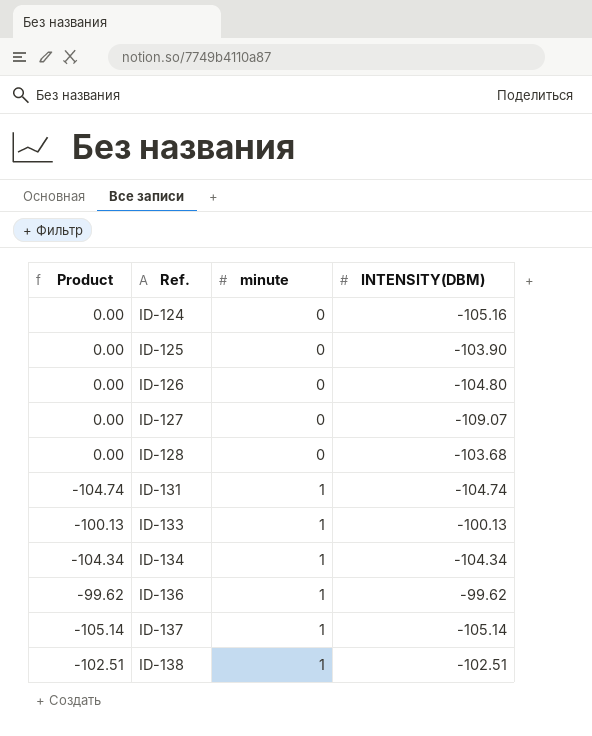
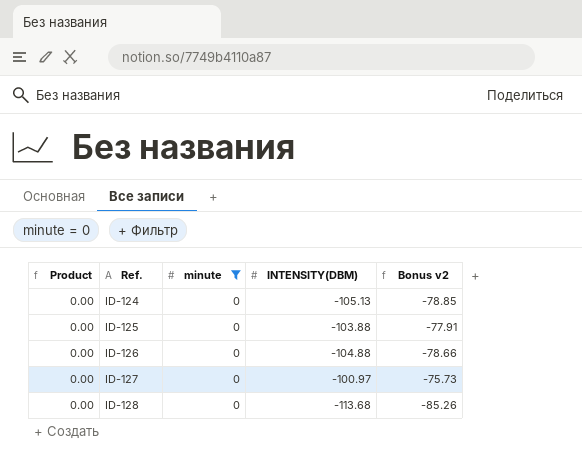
filter: none -> minute = 0
column Bonus v2 | formula: none -> [INTENSITY(DBM)] * 0.75
ID-124 | INTENSITY(DBM): -105.16 -> -105.13
ID-125 | INTENSITY(DBM): -103.90 -> -103.88
ID-126 | INTENSITY(DBM): -104.80 -> -104.88
ID-127 | INTENSITY(DBM): -109.07 -> -100.97
ID-128 | INTENSITY(DBM): -103.68 -> -113.68

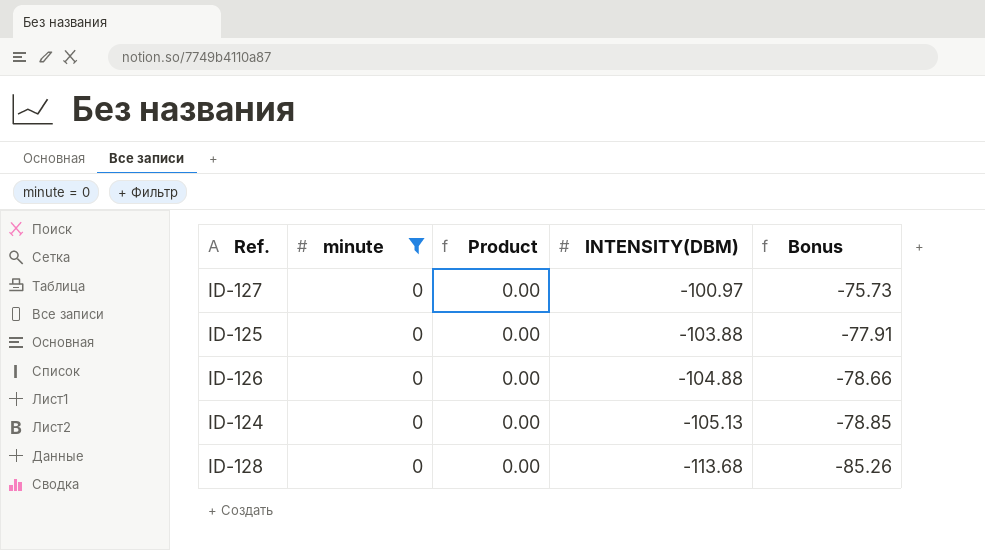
row order: Ref. ascending -> INTENSITY(DBM) descending
column Product | position: 1 -> 3
column name: Bonus v2 -> Bonus

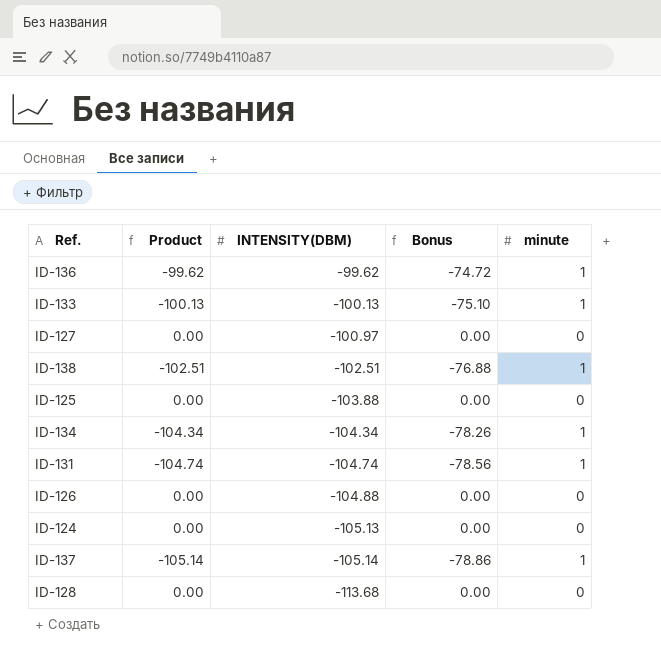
filter: minute = 0 -> none
column Bonus | formula: [INTENSITY(DBM)] * 0.75 -> [Product] * 0.75
column minute | position: 2 -> 5

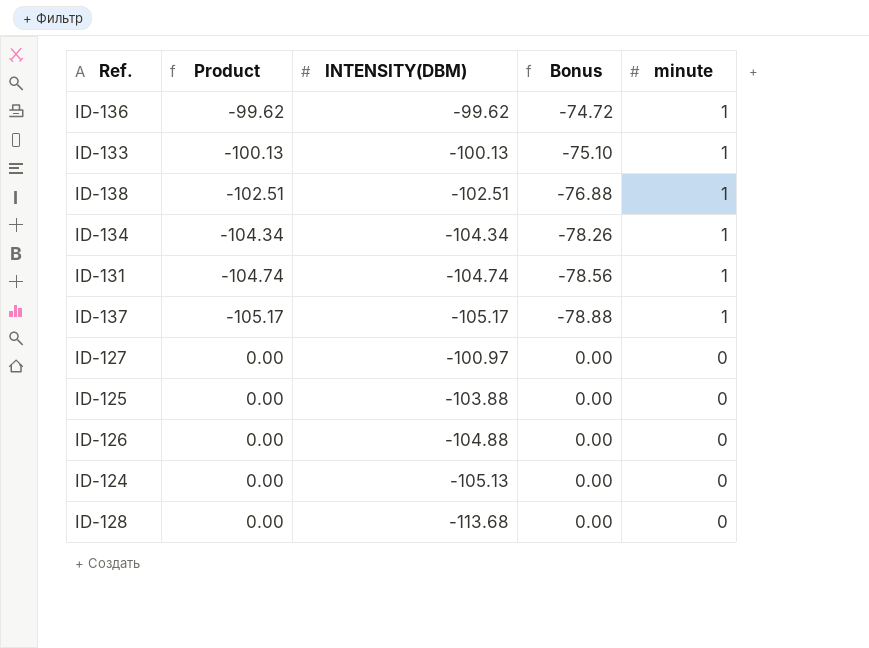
row order: INTENSITY(DBM) descending -> minute descending
ID-137 | Product: -105.14 -> -105.17
ID-137 | INTENSITY(DBM): -105.14 -> -105.17
ID-137 | Bonus: -78.86 -> -78.88

